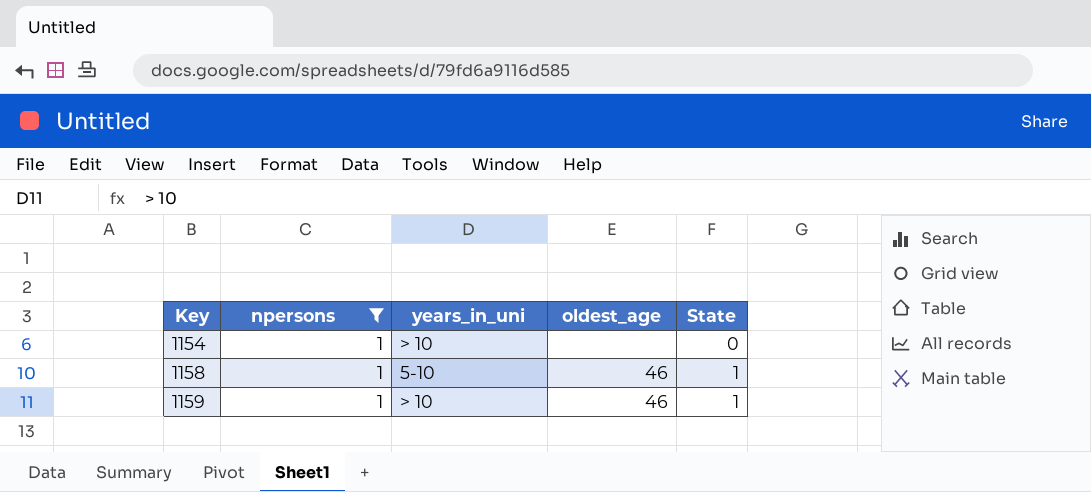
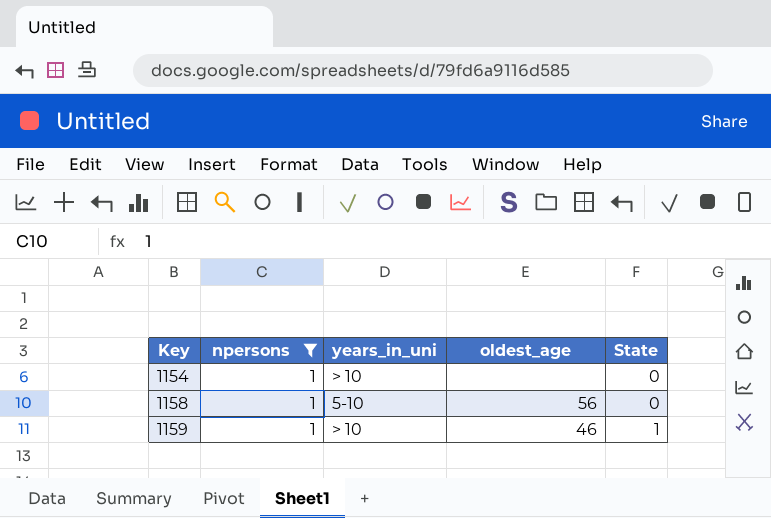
1158 | oldest_age: 46 -> 56
1158 | State: 1 -> 0

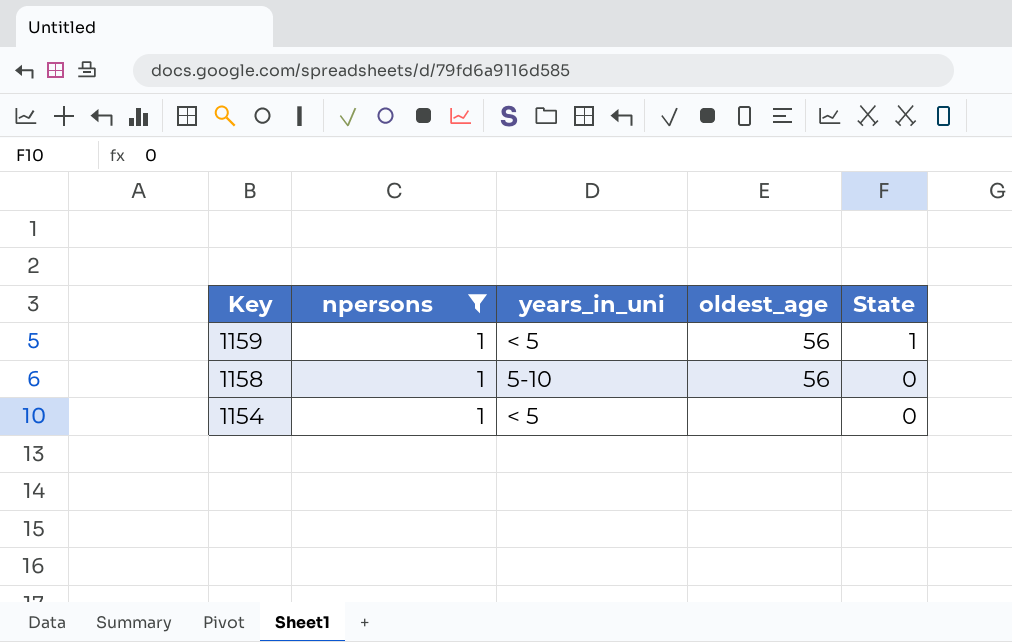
row order: Key ascending -> Key descending
1159 | years_in_uni: > 10 -> < 5
1159 | oldest_age: 46 -> 56
1154 | years_in_uni: > 10 -> < 5

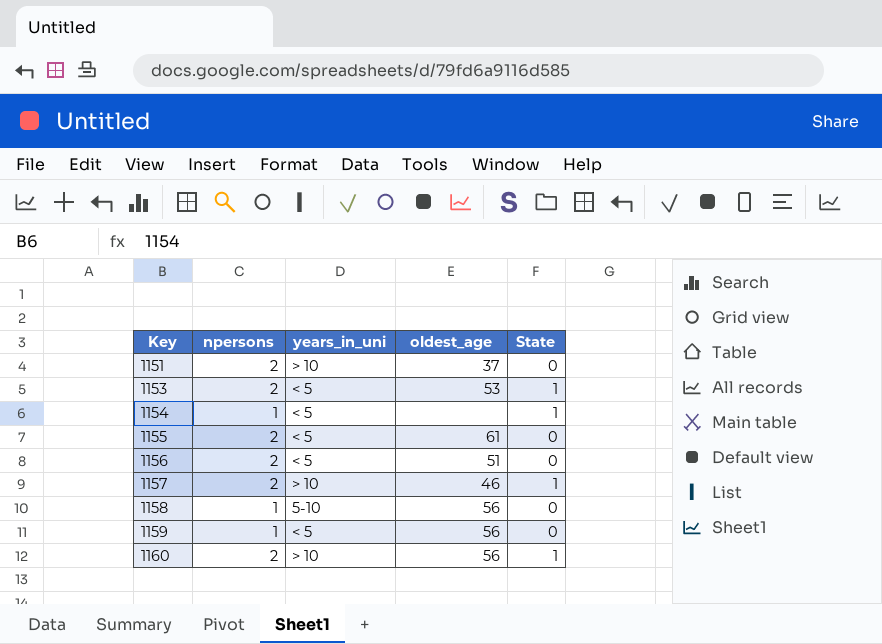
filter: npersons = 1 -> none
row order: Key descending -> Key ascending
1154 | State: 0 -> 1
1159 | State: 1 -> 0

